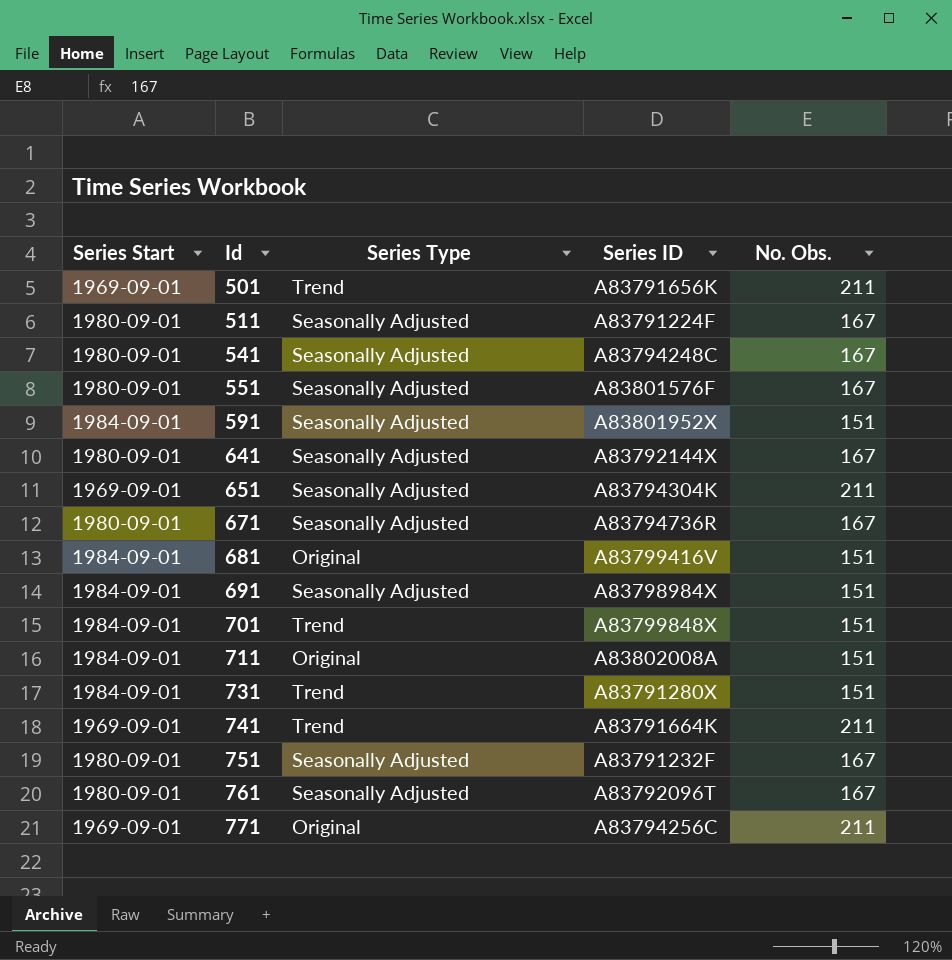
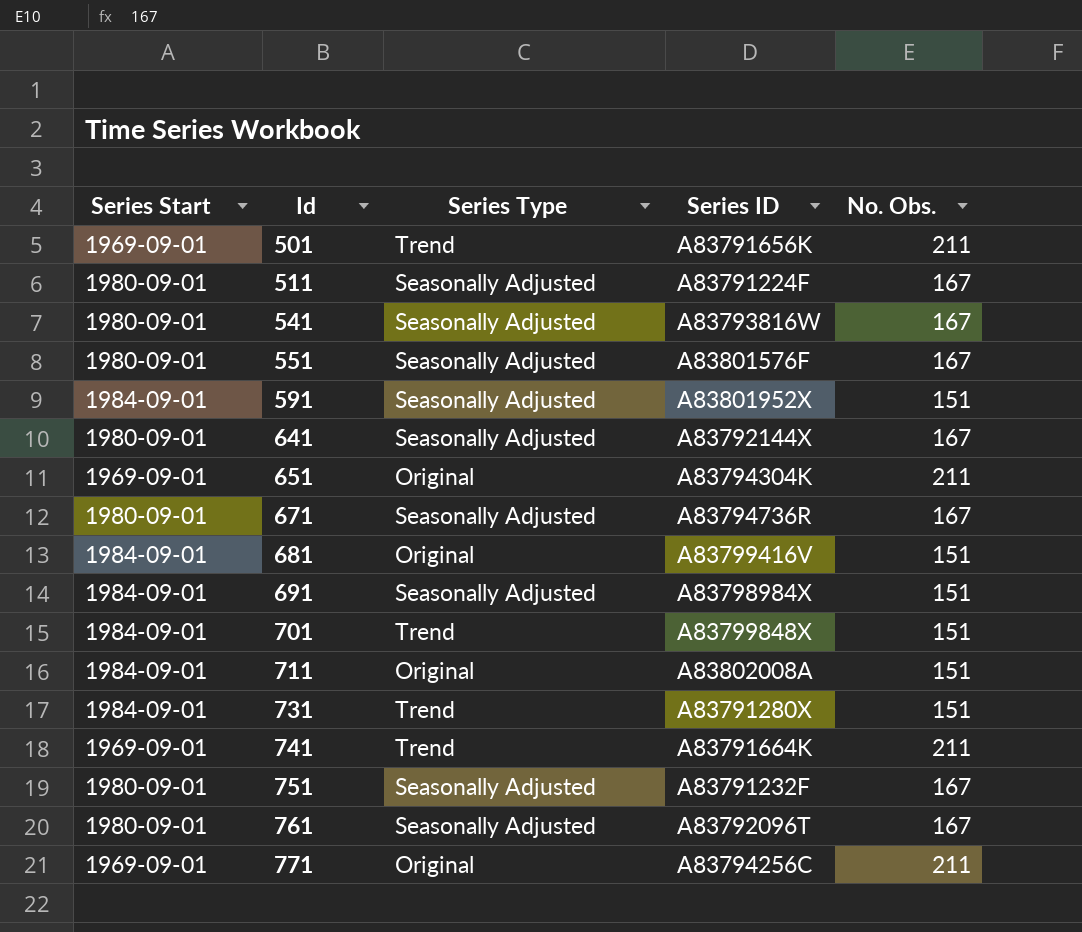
541 | Series ID: A83794248C -> A83793816W
651 | Series Type: Seasonally Adjusted -> Original

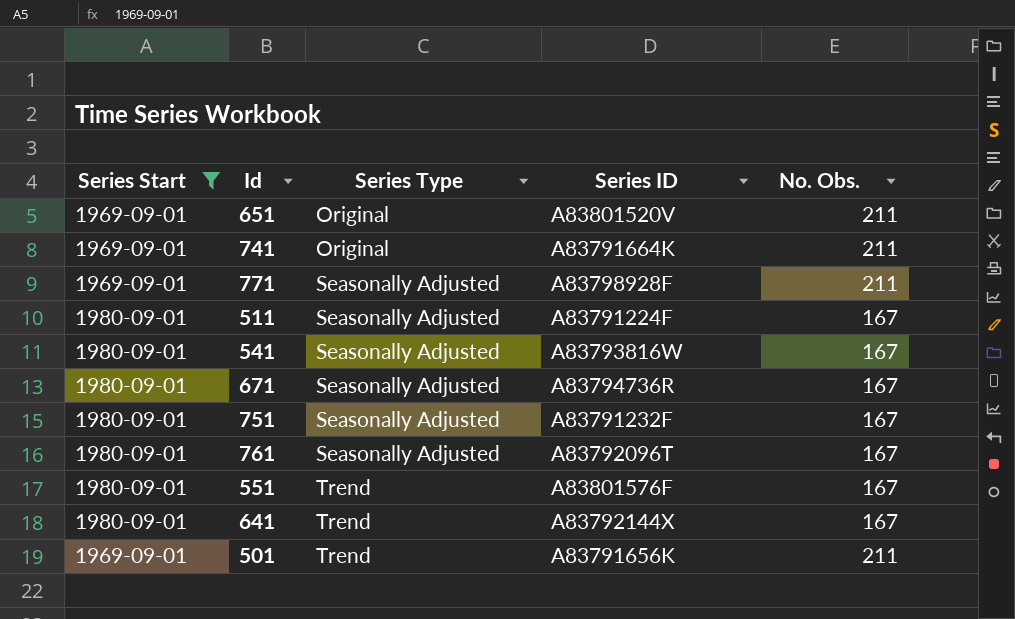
filter: none -> Series Start != 1984-09-01
row order: Id ascending -> Series Type ascending
651 | Series ID: A83794304K -> A83801520V
741 | Series Type: Trend -> Original
771 | Series Type: Original -> Seasonally Adjusted
771 | Series ID: A83794256C -> A83798928F
551 | Series Type: Seasonally Adjusted -> Trend
641 | Series Type: Seasonally Adjusted -> Trend

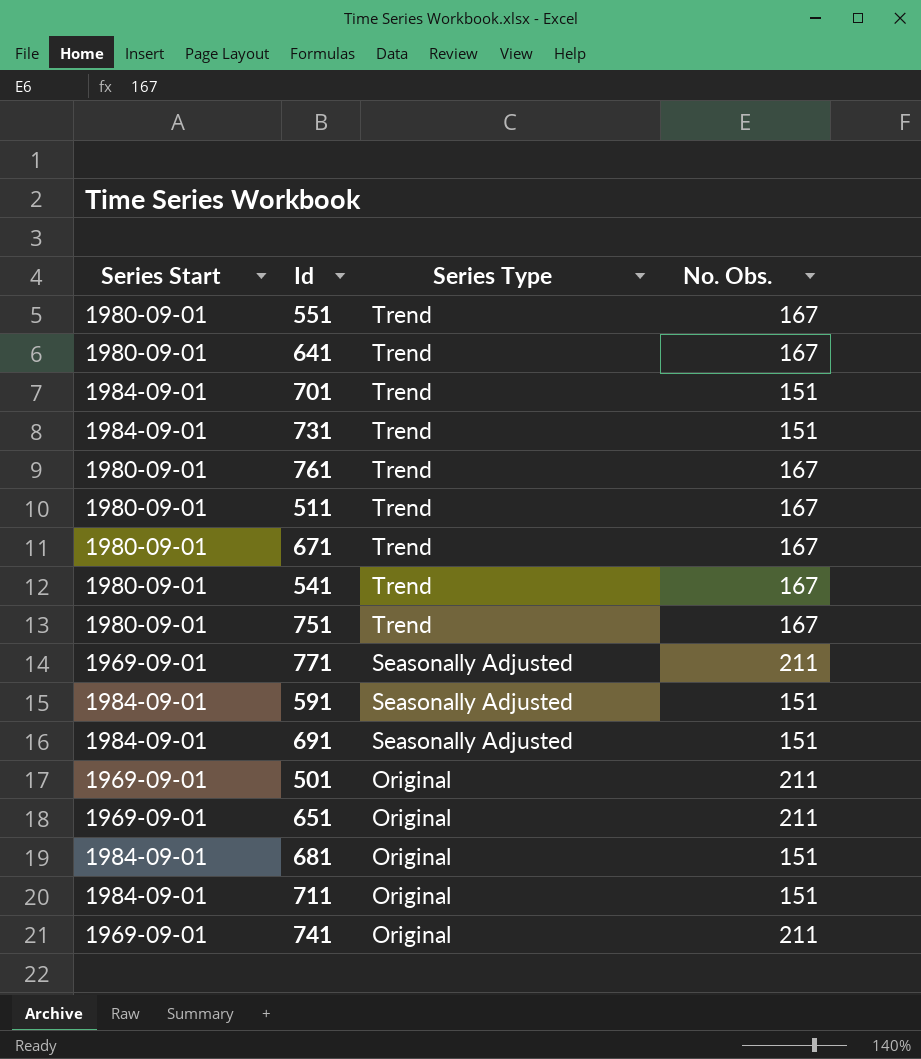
filter: Series Start != 1984-09-01 -> none
row order: Series Type ascending -> Series Type descending
column Series ID | position: 4 -> none
761 | Series Type: Seasonally Adjusted -> Trend
511 | Series Type: Seasonally Adjusted -> Trend
671 | Series Type: Seasonally Adjusted -> Trend
541 | Series Type: Seasonally Adjusted -> Trend
751 | Series Type: Seasonally Adjusted -> Trend
501 | Series Type: Trend -> Original

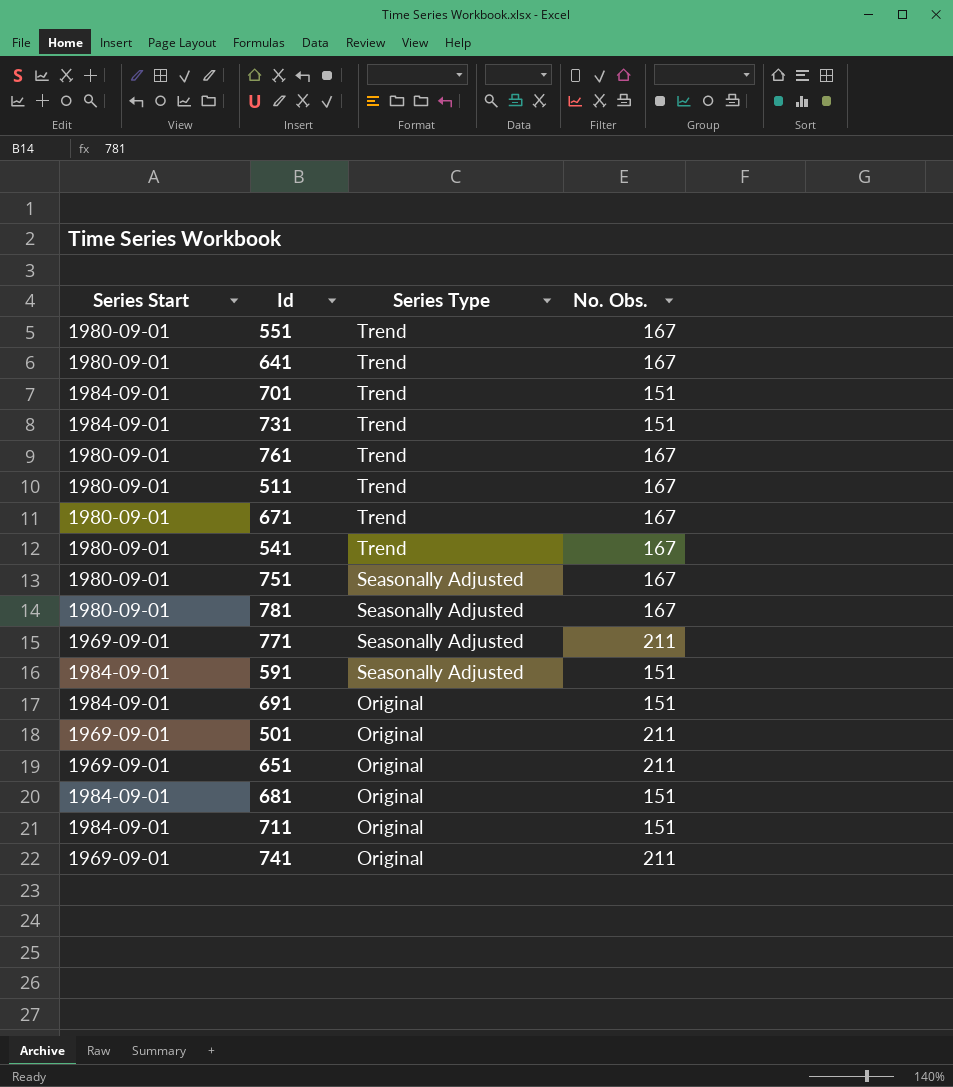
751 | Series Type: Trend -> Seasonally Adjusted
row 781: none -> 1980-09-01 | Seasonally Adjusted | 167
691 | Series Type: Seasonally Adjusted -> Original

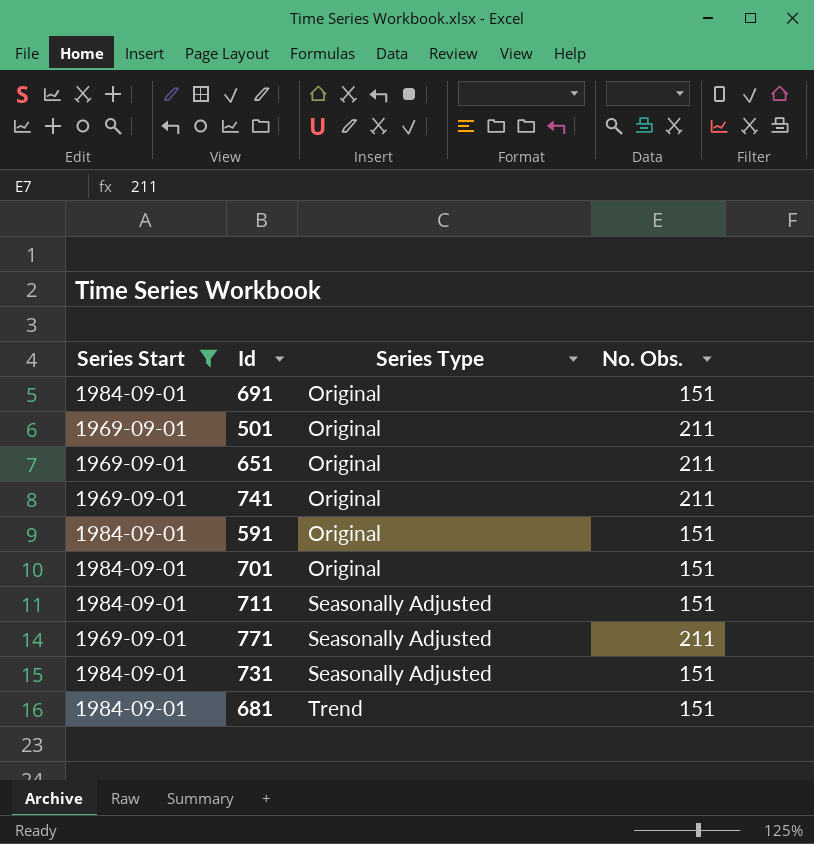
filter: none -> Series Start != 1980-09-01
row order: Series Type descending -> Series Type ascending
591 | Series Type: Seasonally Adjusted -> Original
701 | Series Type: Trend -> Original
711 | Series Type: Original -> Seasonally Adjusted
731 | Series Type: Trend -> Seasonally Adjusted
681 | Series Type: Original -> Trend

